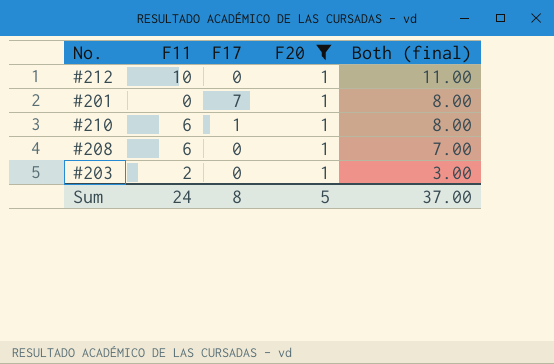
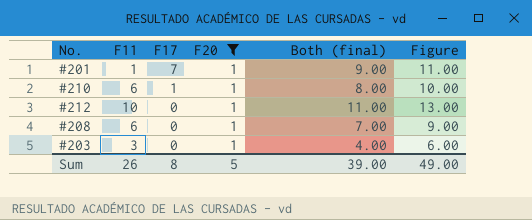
row order: Both (final) descending -> F17 descending
column Figure | formula: none -> [Both (final)] + 2
#201 | F11: 0 -> 1
#201 | Both (final): 8.00 -> 9.00
#203 | F11: 2 -> 3
#203 | Both (final): 3.00 -> 4.00
Sum | F11: 24 -> 26
Sum | Both (final): 37.00 -> 39.00

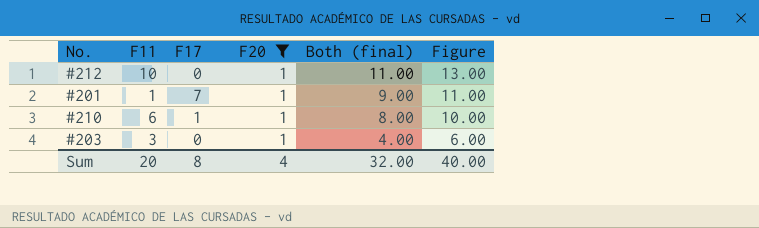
row order: F17 descending -> Both (final) descending
row #208: 6 | 0 | 1 | 7.00 | 9.00 -> none
Sum | F11: 26 -> 20
Sum | F20: 5 -> 4
Sum | Both (final): 39.00 -> 32.00
Sum | Figure: 49.00 -> 40.00

